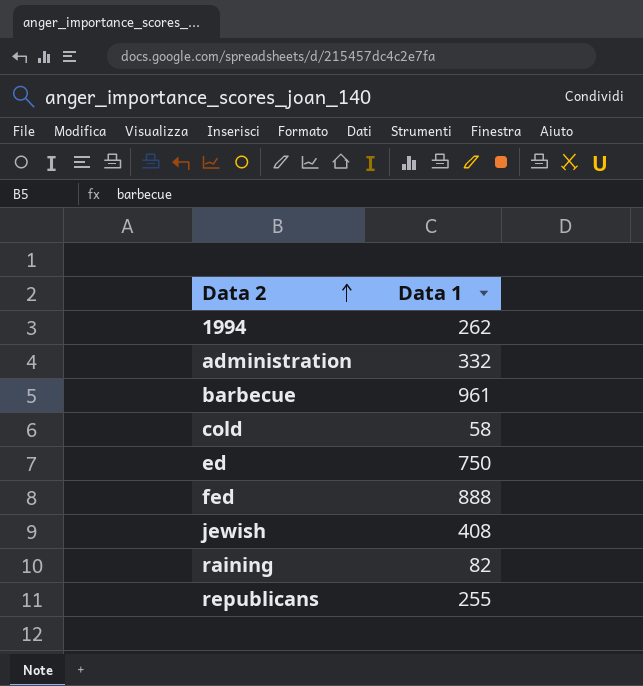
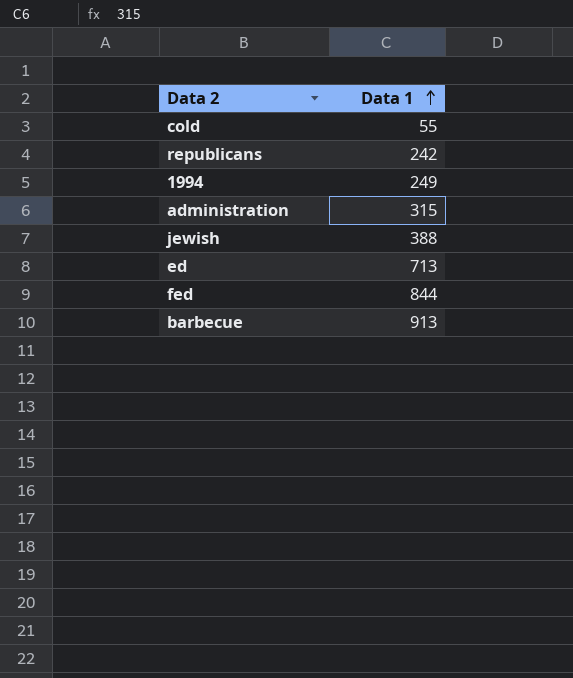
row order: Data 2 ascending -> Data 1 ascending
row raining: 82 -> none
cold | Data 1: 58 -> 55
republicans | Data 1: 255 -> 242
1994 | Data 1: 262 -> 249
administration | Data 1: 332 -> 315
jewish | Data 1: 408 -> 388
ed | Data 1: 750 -> 713
fed | Data 1: 888 -> 844
barbecue | Data 1: 961 -> 913

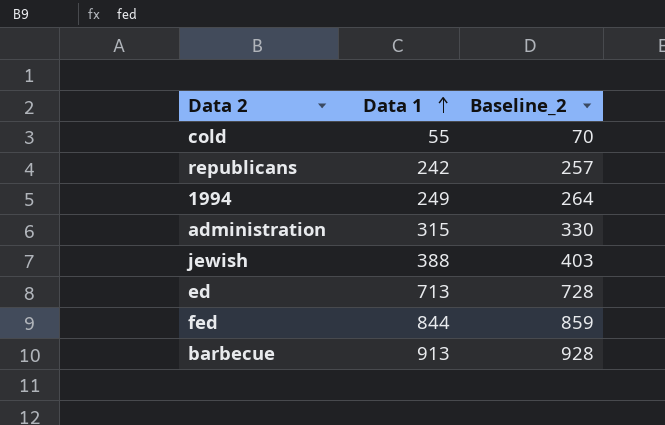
column Baseline_2 | formula: none -> [Data 1] + 15

